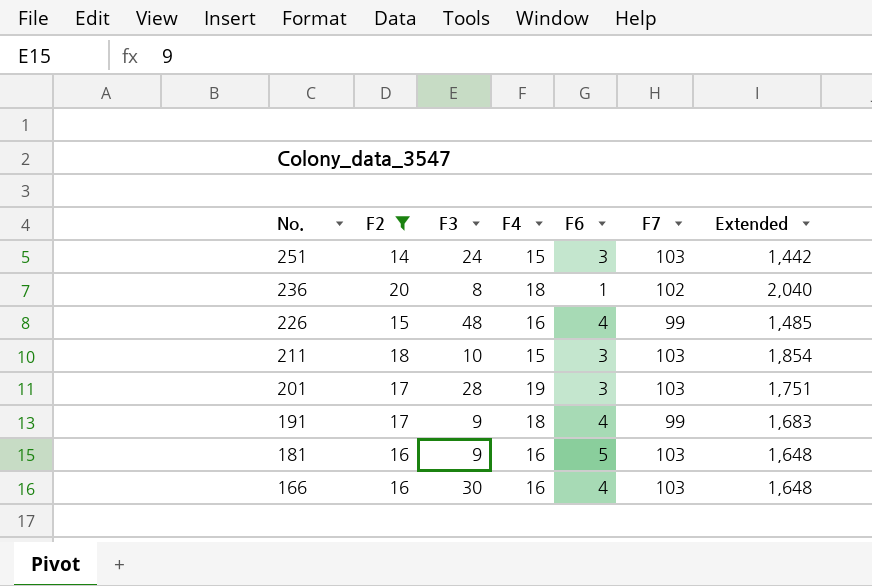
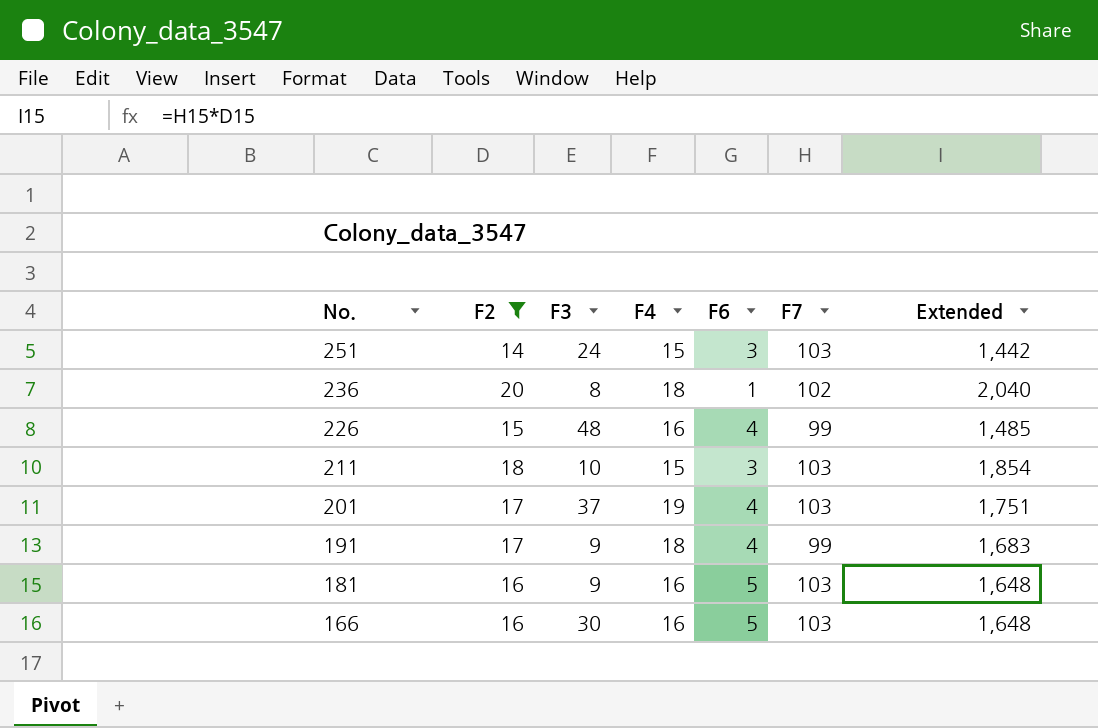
201 | F3: 28 -> 37
201 | F6: 3 -> 4
166 | F6: 4 -> 5

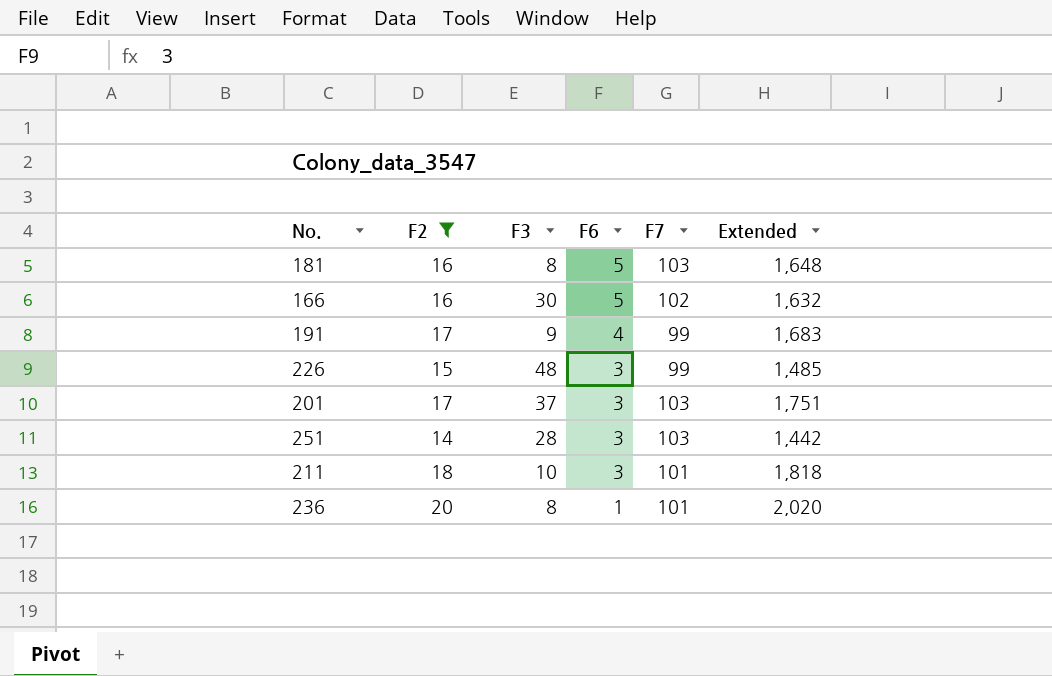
row order: No. descending -> F6 descending
column F4 | position: 4 -> none
181 | F3: 9 -> 8
166 | F7: 103 -> 102
166 | Extended: 1,648 -> 1,632
226 | F6: 4 -> 3
201 | F6: 4 -> 3
251 | F3: 24 -> 28
211 | F7: 103 -> 101
211 | Extended: 1,854 -> 1,818
236 | F7: 102 -> 101
236 | Extended: 2,040 -> 2,020

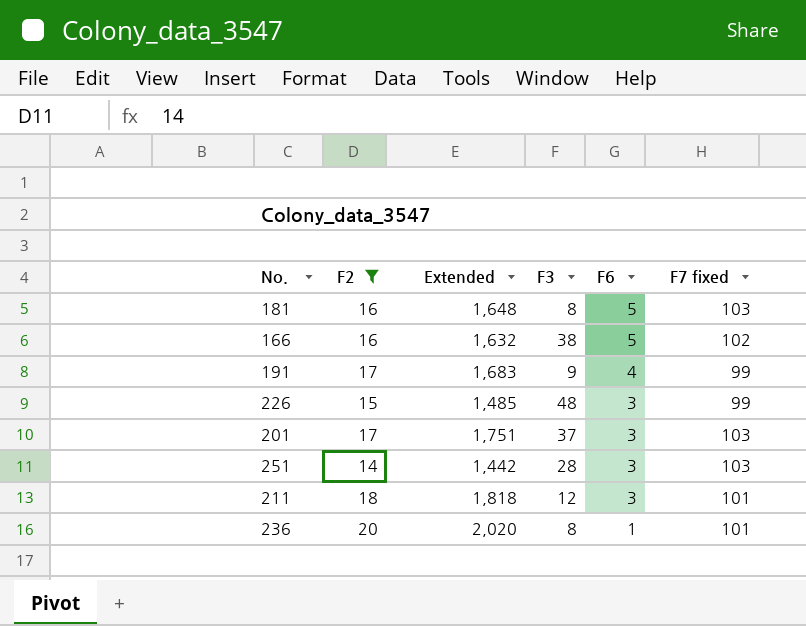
column Extended | position: 6 -> 3
column name: F7 -> F7 fixed
166 | F3: 30 -> 38
211 | F3: 10 -> 12

